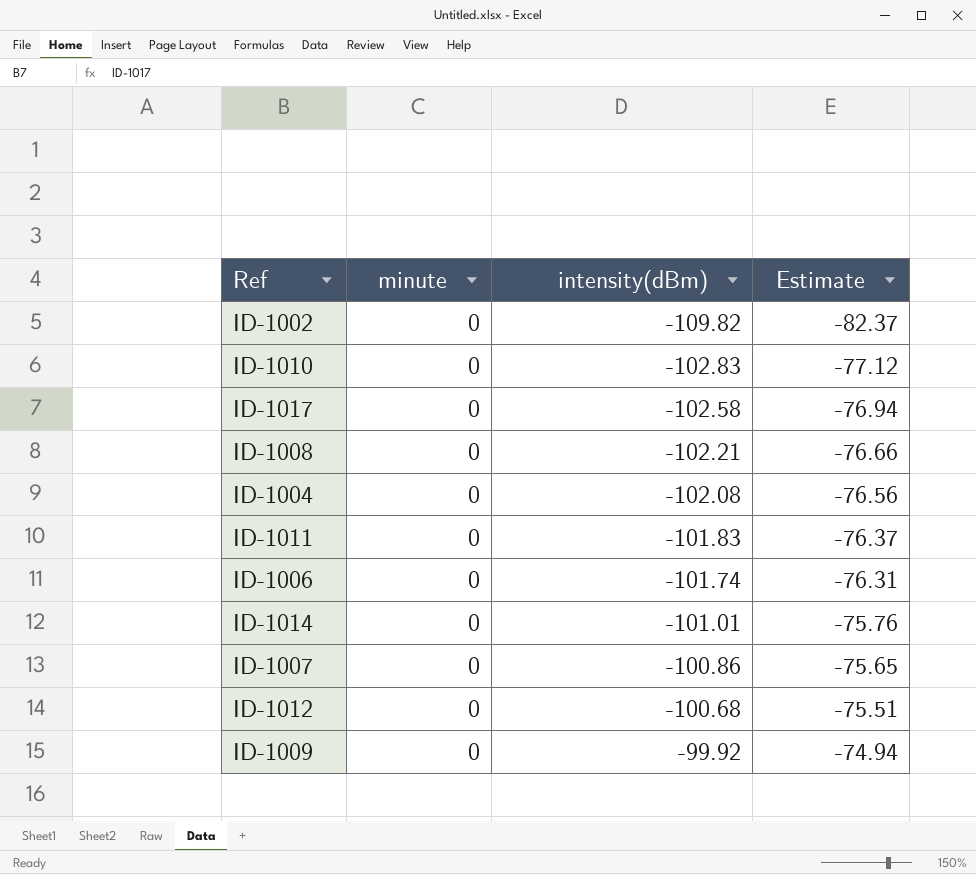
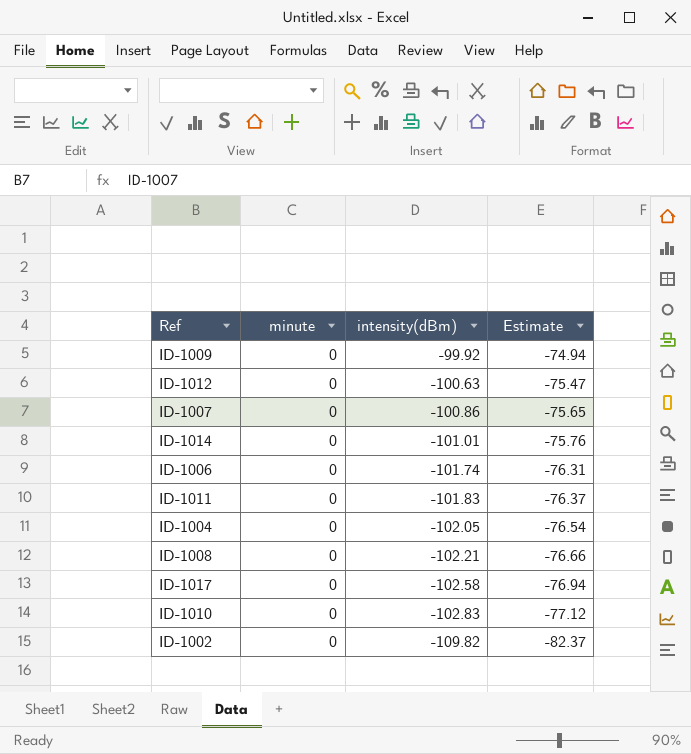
row order: intensity(dBm) ascending -> intensity(dBm) descending
ID-1012 | intensity(dBm): -100.68 -> -100.63
ID-1012 | Estimate: -75.51 -> -75.47
ID-1004 | intensity(dBm): -102.08 -> -102.05
ID-1004 | Estimate: -76.56 -> -76.54

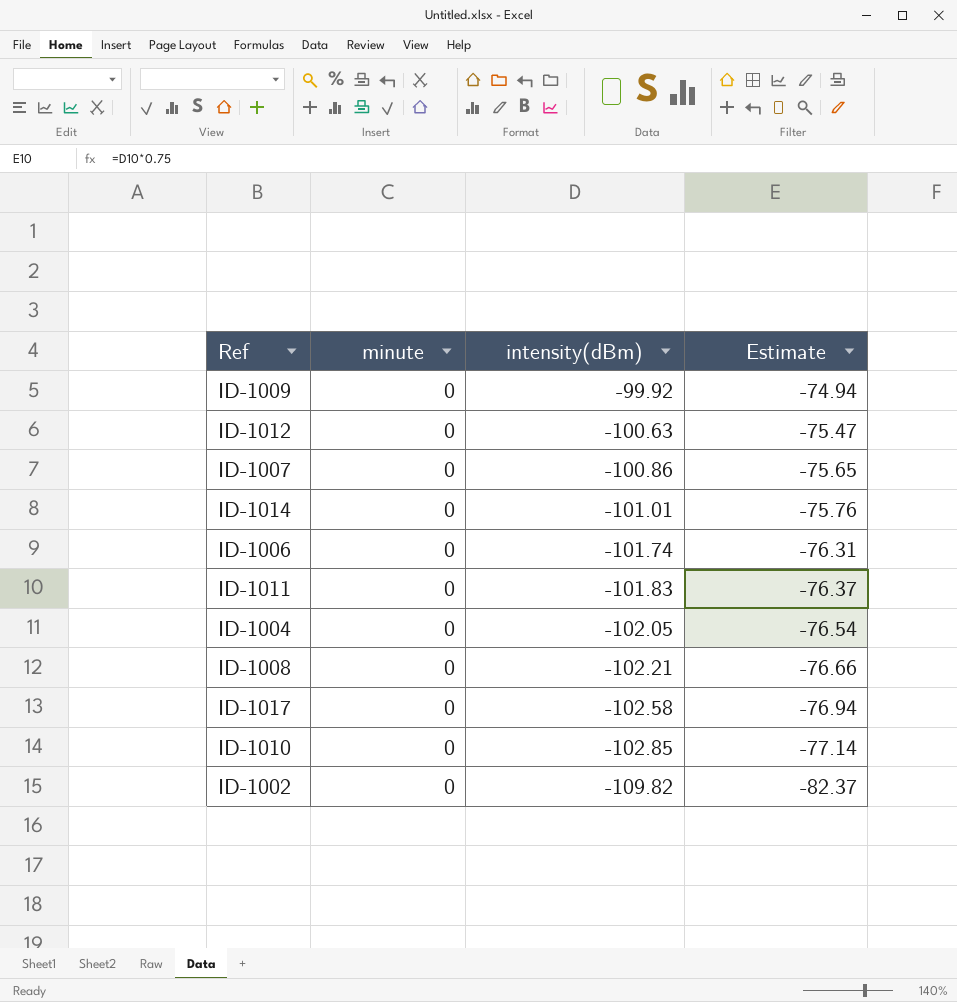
ID-1010 | intensity(dBm): -102.83 -> -102.85
ID-1010 | Estimate: -77.12 -> -77.14

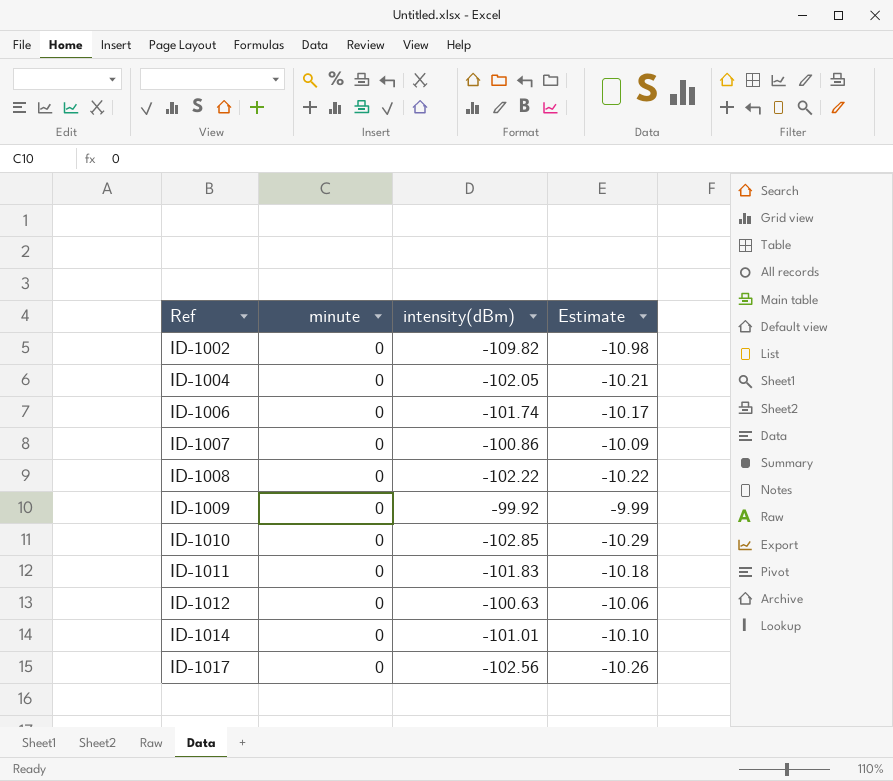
row order: intensity(dBm) descending -> Ref ascending
column Estimate | formula: [intensity(dBm)] * 0.75 -> [intensity(dBm)] * 0.1
ID-1008 | intensity(dBm): -102.21 -> -102.22
ID-1017 | intensity(dBm): -102.58 -> -102.56

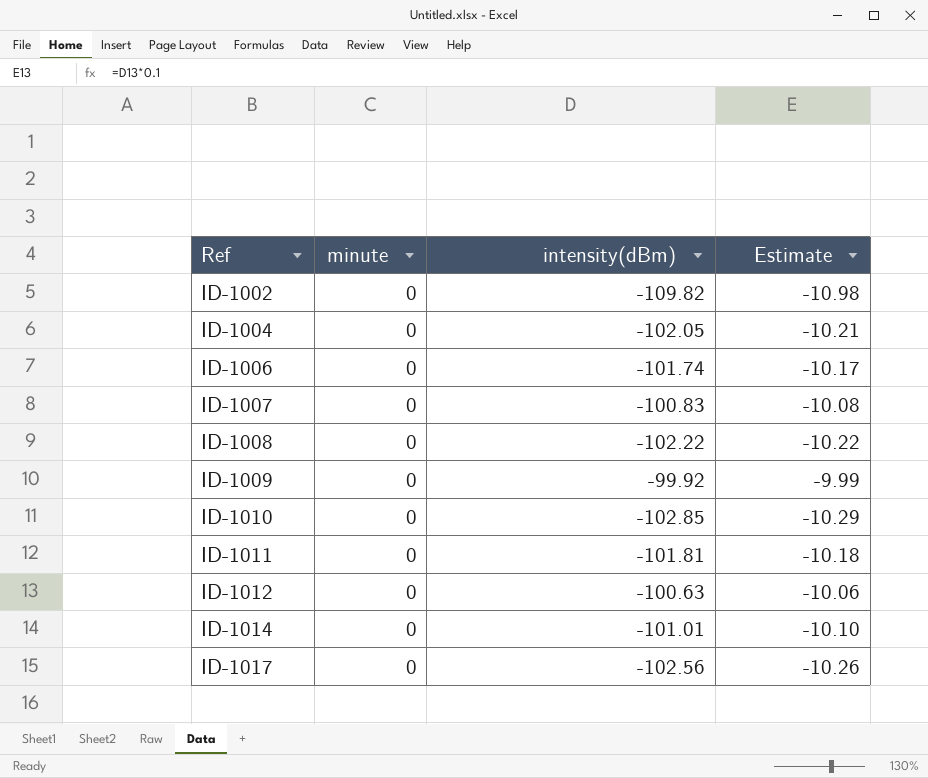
ID-1007 | intensity(dBm): -100.86 -> -100.83
ID-1007 | Estimate: -10.09 -> -10.08
ID-1011 | intensity(dBm): -101.83 -> -101.81

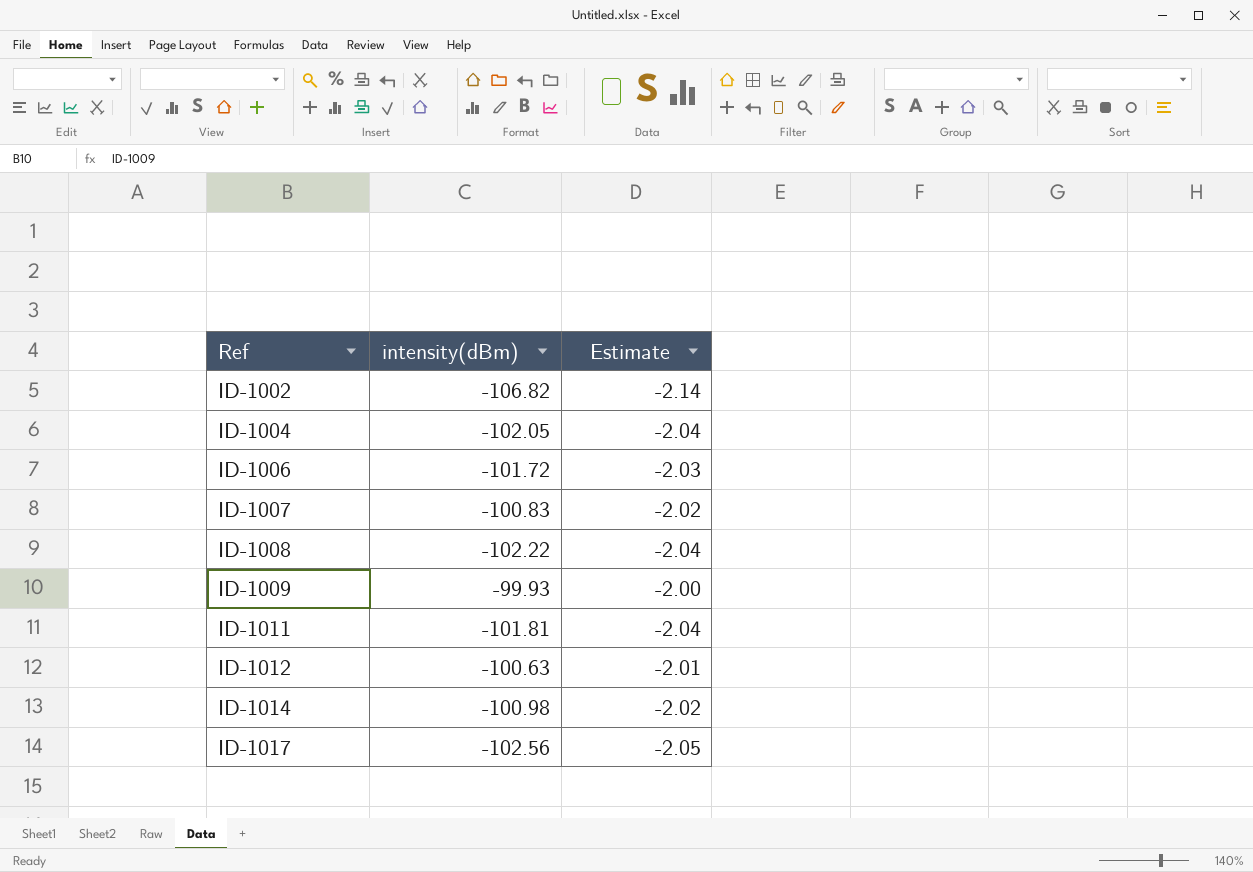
column minute | position: 2 -> none
column Estimate | formula: [intensity(dBm)] * 0.1 -> [intensity(dBm)] * 0.02
row ID-1010: 0 | -102.85 | -10.29 -> none
ID-1002 | intensity(dBm): -109.82 -> -106.82
ID-1006 | intensity(dBm): -101.74 -> -101.72
ID-1009 | intensity(dBm): -99.92 -> -99.93
ID-1014 | intensity(dBm): -101.01 -> -100.98

